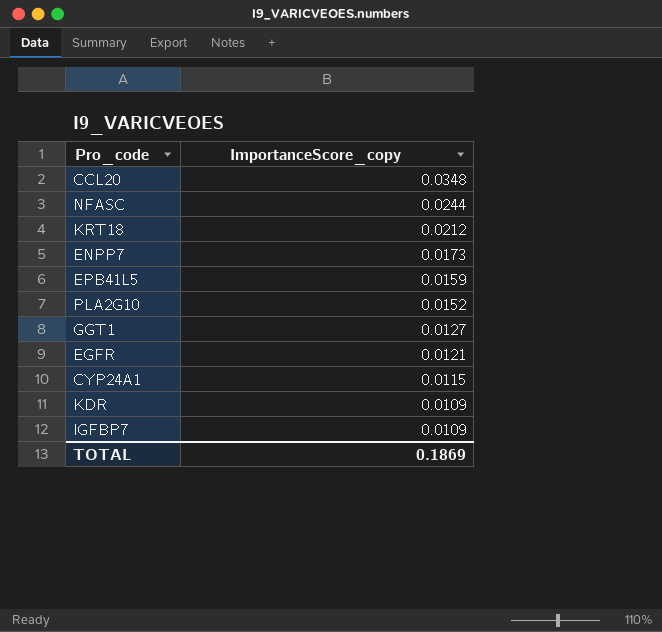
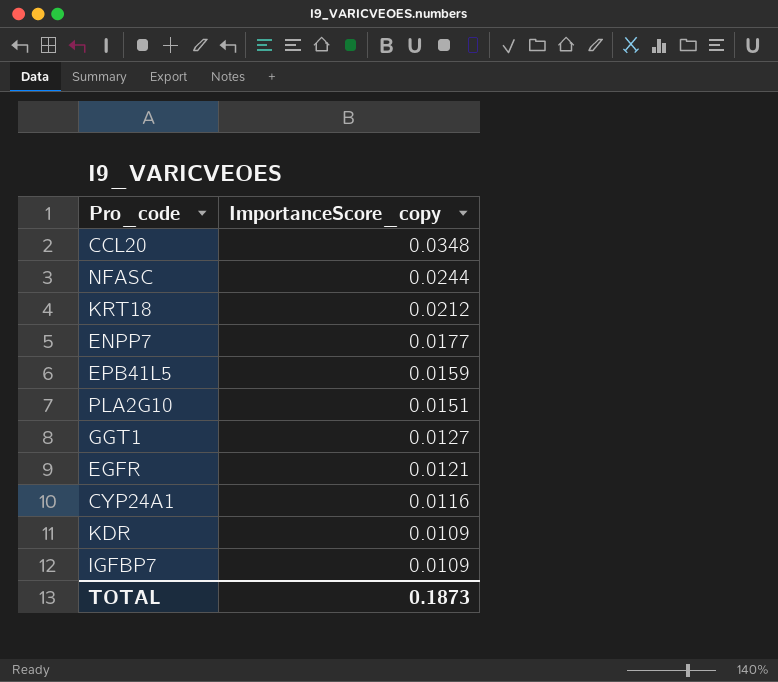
ENPP7 | ImportanceScore_copy: 0.0173 -> 0.0177
PLA2G10 | ImportanceScore_copy: 0.0152 -> 0.0151
CYP24A1 | ImportanceScore_copy: 0.0115 -> 0.0116
TOTAL | ImportanceScore_copy: 0.1869 -> 0.1873

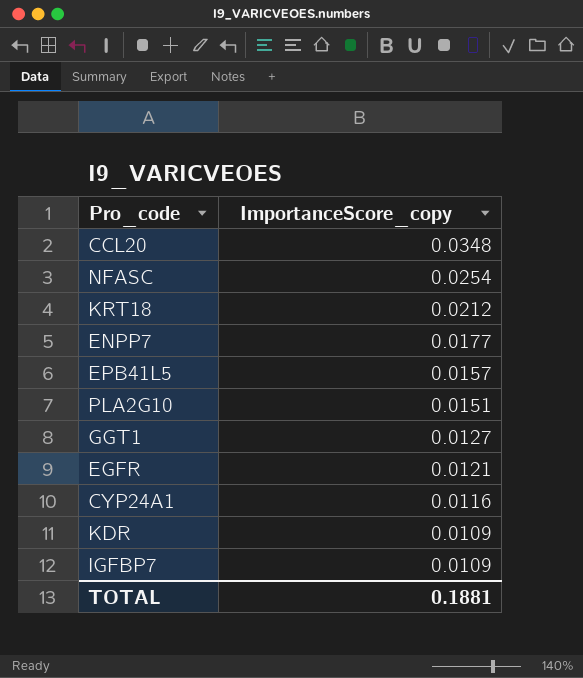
NFASC | ImportanceScore_copy: 0.0244 -> 0.0254
EPB41L5 | ImportanceScore_copy: 0.0159 -> 0.0157
TOTAL | ImportanceScore_copy: 0.1873 -> 0.1881

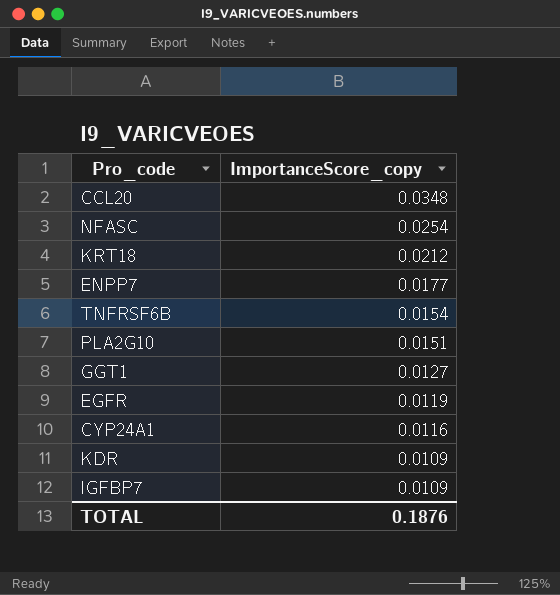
row EPB41L5: 0.0157 -> none
row TNFRSF6B: none -> 0.0154
EGFR | ImportanceScore_copy: 0.0121 -> 0.0119
TOTAL | ImportanceScore_copy: 0.1881 -> 0.1876

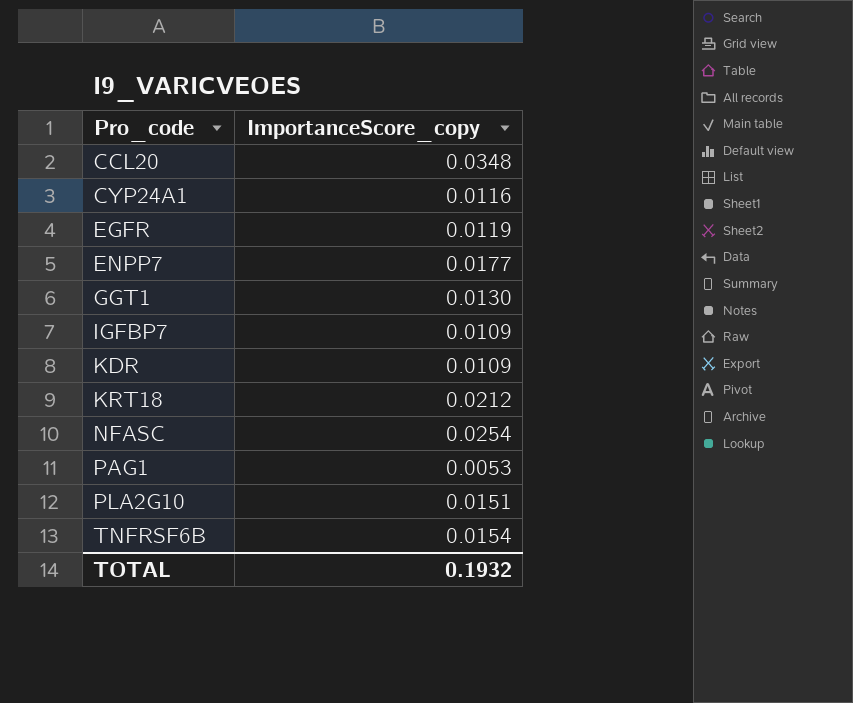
row order: ImportanceScore_copy descending -> Pro_code ascending
GGT1 | ImportanceScore_copy: 0.0127 -> 0.0130
row PAG1: none -> 0.0053
TOTAL | ImportanceScore_copy: 0.1876 -> 0.1932

